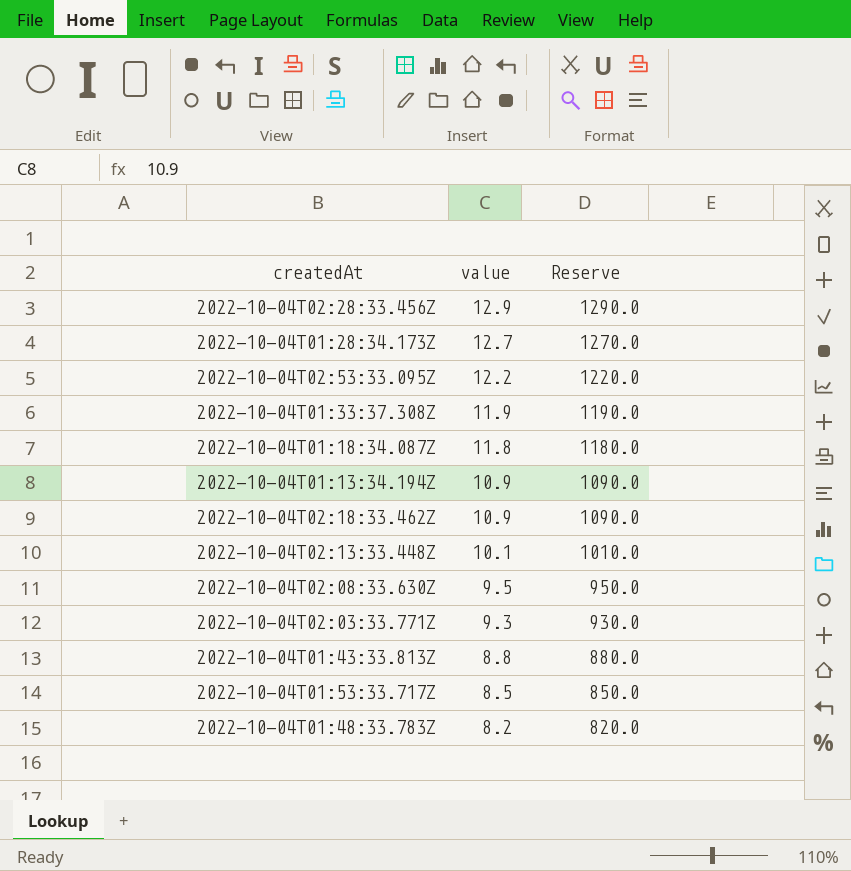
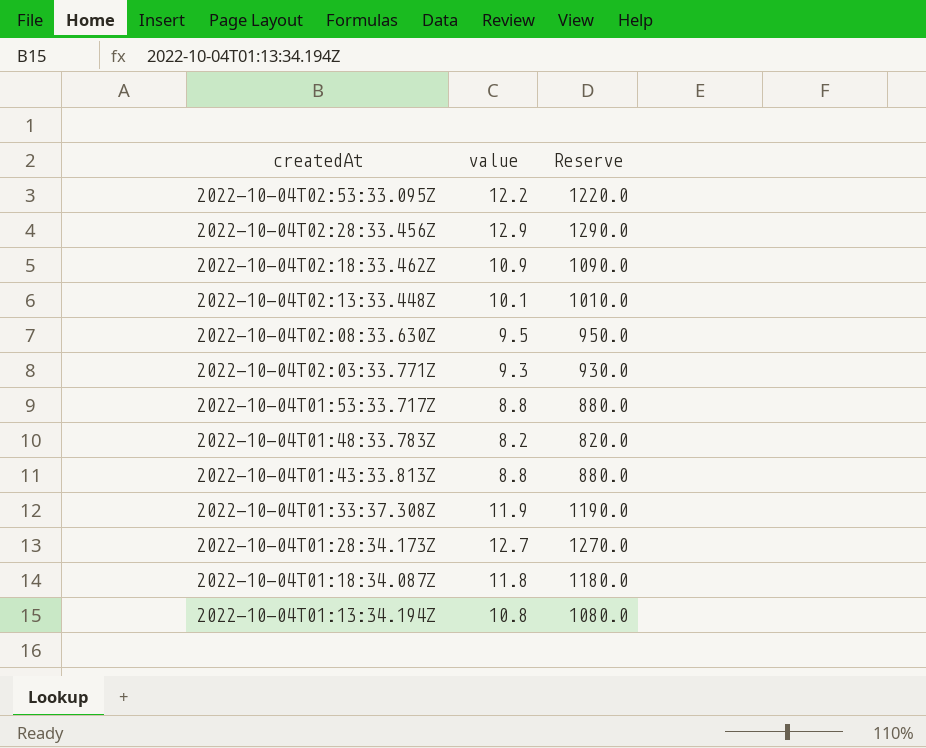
row order: value descending -> createdAt descending
2022-10-04T01:53:33.717Z | value: 8.5 -> 8.8
2022-10-04T01:53:33.717Z | Reserve: 850.0 -> 880.0
2022-10-04T01:13:34.194Z | value: 10.9 -> 10.8
2022-10-04T01:13:34.194Z | Reserve: 1090.0 -> 1080.0

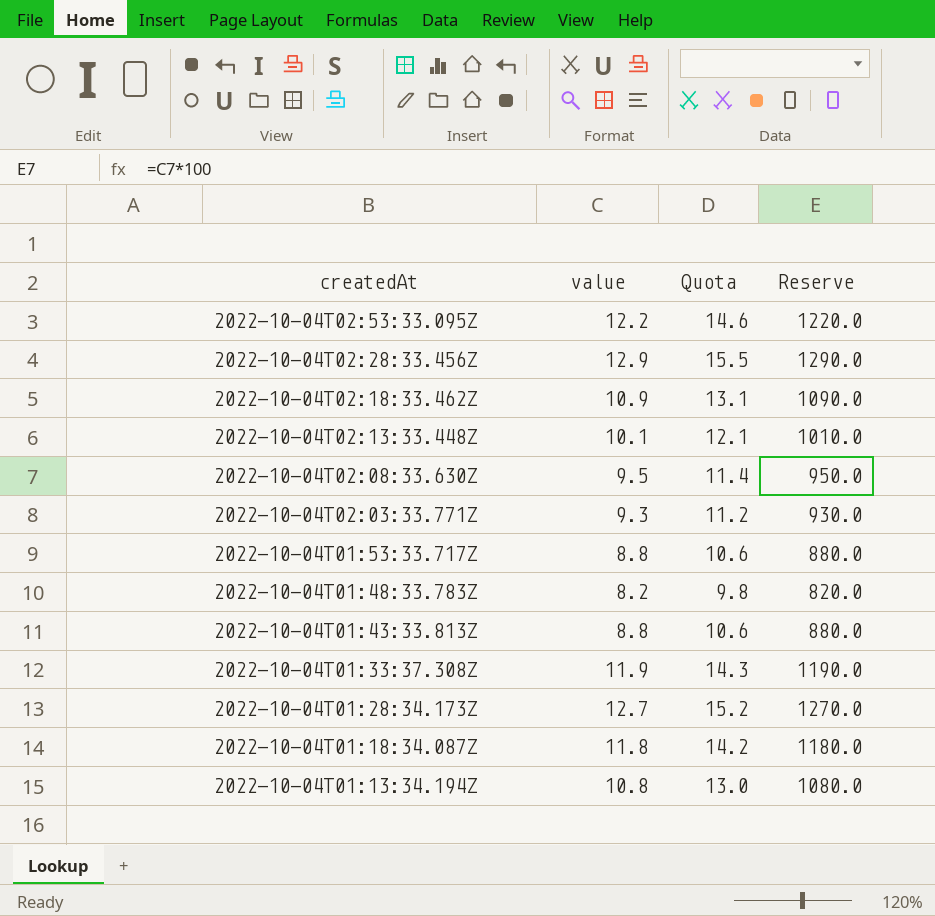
column Quota | formula: none -> [value] * 1.2

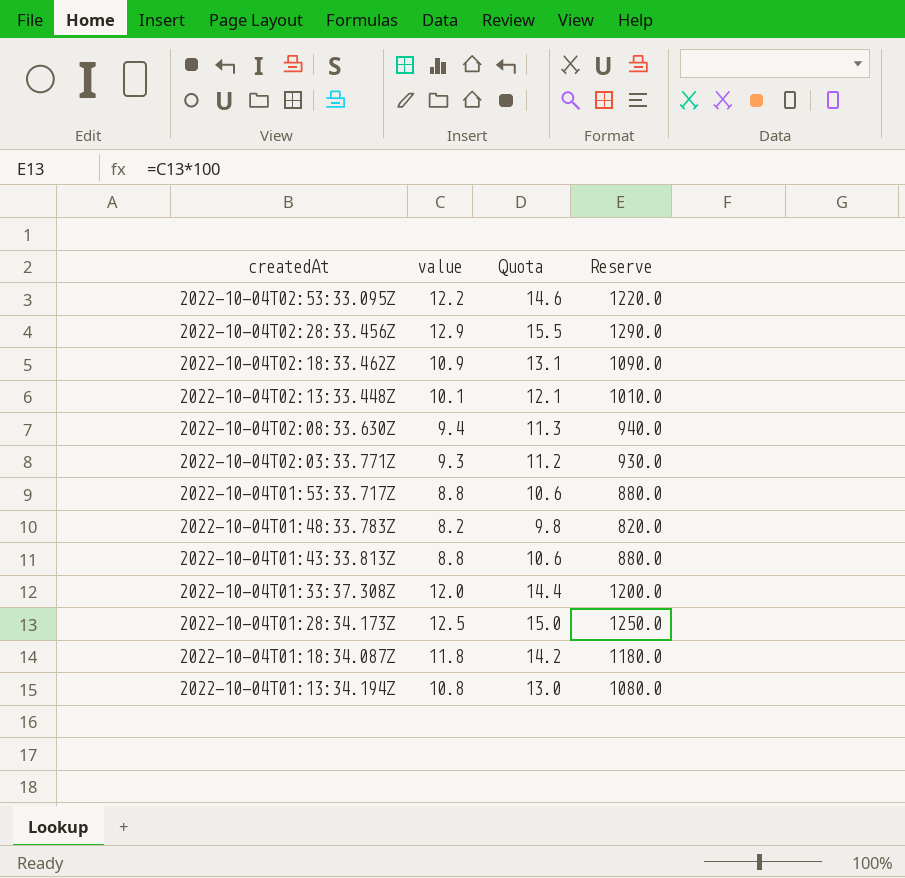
2022-10-04T02:08:33.630Z | value: 9.5 -> 9.4
2022-10-04T02:08:33.630Z | Quota: 11.4 -> 11.3
2022-10-04T02:08:33.630Z | Reserve: 950.0 -> 940.0
2022-10-04T01:33:37.308Z | value: 11.9 -> 12.0
2022-10-04T01:33:37.308Z | Quota: 14.3 -> 14.4
2022-10-04T01:33:37.308Z | Reserve: 1190.0 -> 1200.0
2022-10-04T01:28:34.173Z | value: 12.7 -> 12.5
2022-10-04T01:28:34.173Z | Quota: 15.2 -> 15.0
2022-10-04T01:28:34.173Z | Reserve: 1270.0 -> 1250.0

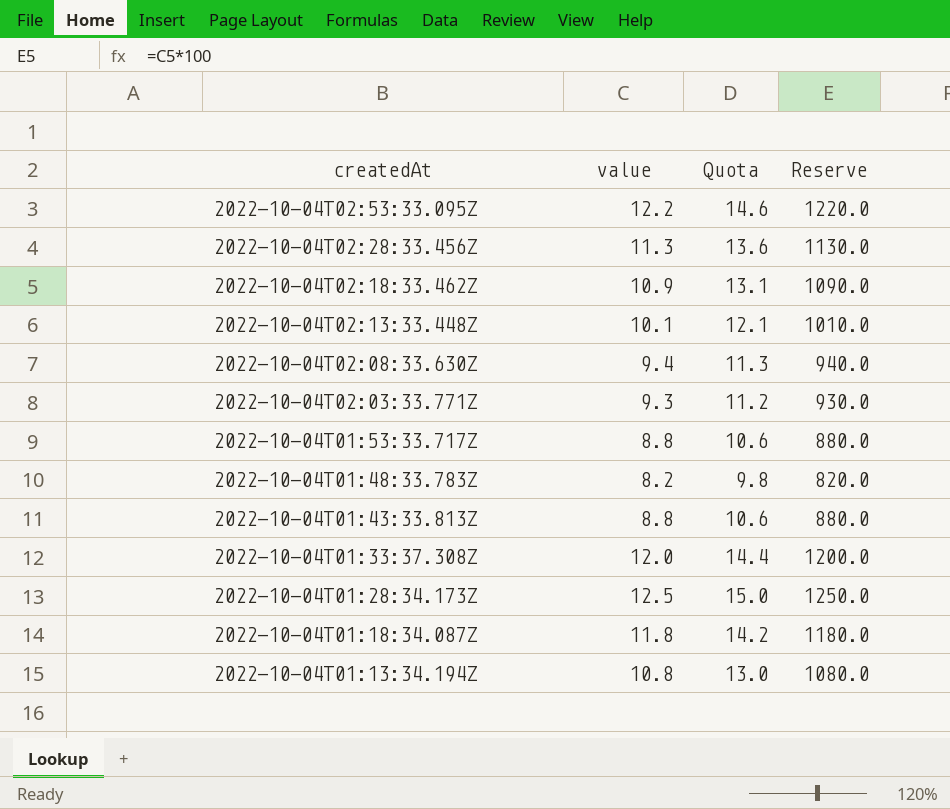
2022-10-04T02:28:33.456Z | value: 12.9 -> 11.3
2022-10-04T02:28:33.456Z | Quota: 15.5 -> 13.6
2022-10-04T02:28:33.456Z | Reserve: 1290.0 -> 1130.0

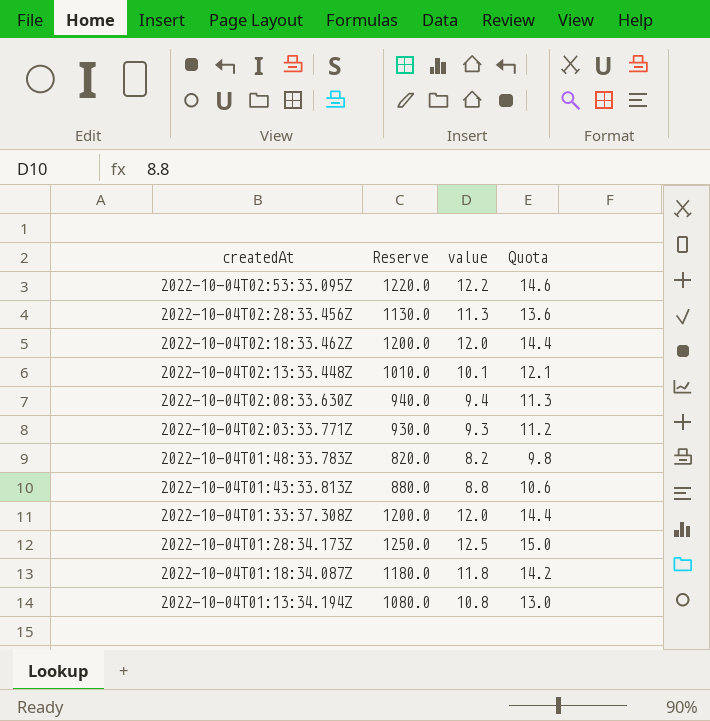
column Reserve | position: 4 -> 2
row 2022-10-04T01:53:33.717Z: 8.8 | 10.6 | 880.0 -> none
2022-10-04T02:18:33.462Z | Reserve: 1090.0 -> 1200.0
2022-10-04T02:18:33.462Z | value: 10.9 -> 12.0
2022-10-04T02:18:33.462Z | Quota: 13.1 -> 14.4

